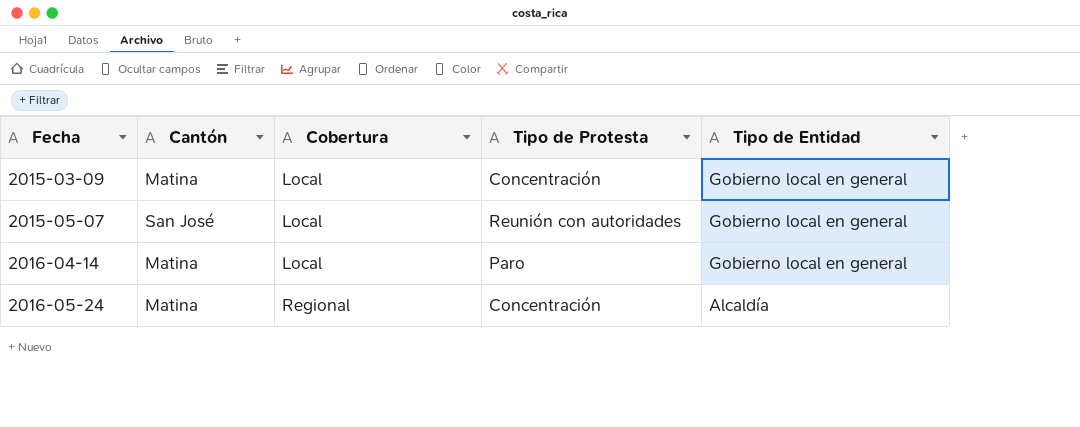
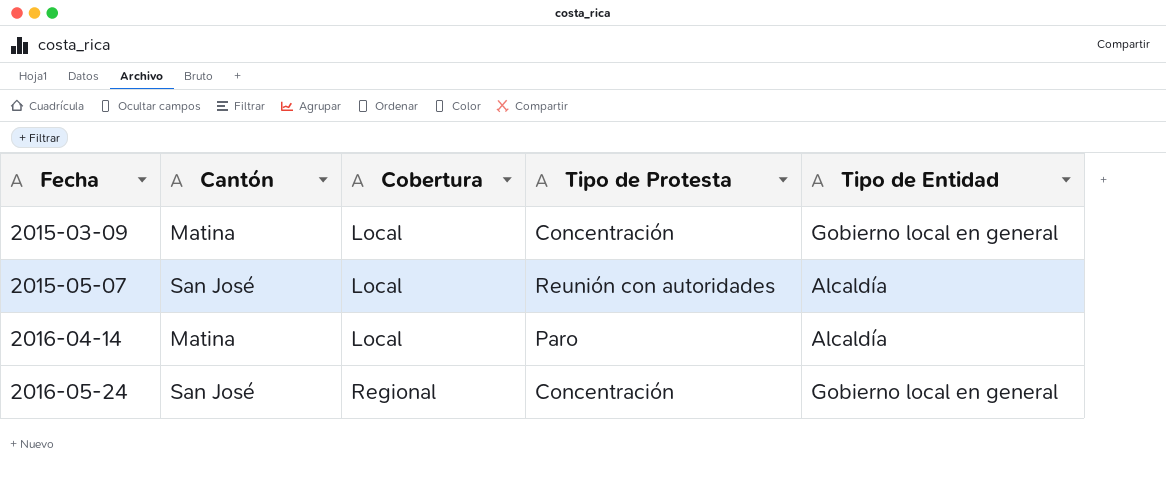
2015-05-07 | Tipo de Entidad: Gobierno local en general -> Alcaldía
2016-04-14 | Tipo de Entidad: Gobierno local en general -> Alcaldía
2016-05-24 | Cantón: Matina -> San José
2016-05-24 | Tipo de Entidad: Alcaldía -> Gobierno local en general

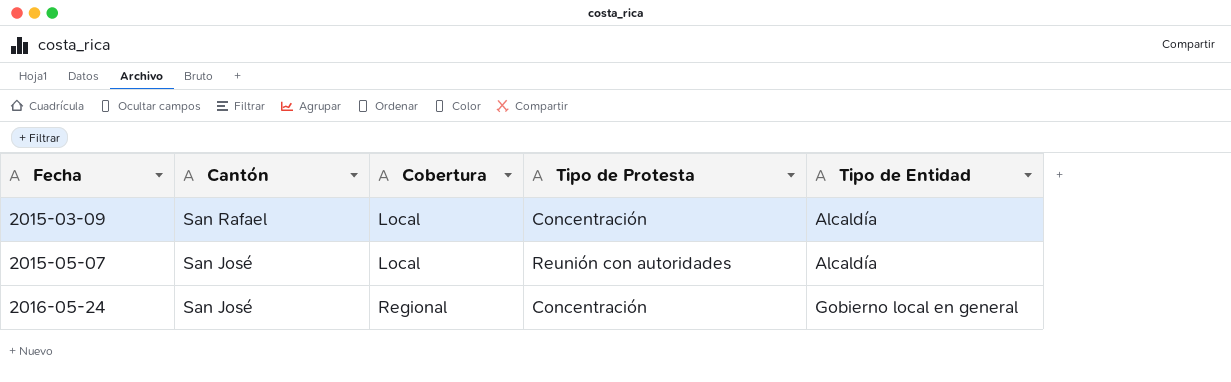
row 2016-04-14: Matina | Local | Paro | Alcaldía -> none
2015-03-09 | Cantón: Matina -> San Rafael
2015-03-09 | Tipo de Entidad: Gobierno local en general -> Alcaldía

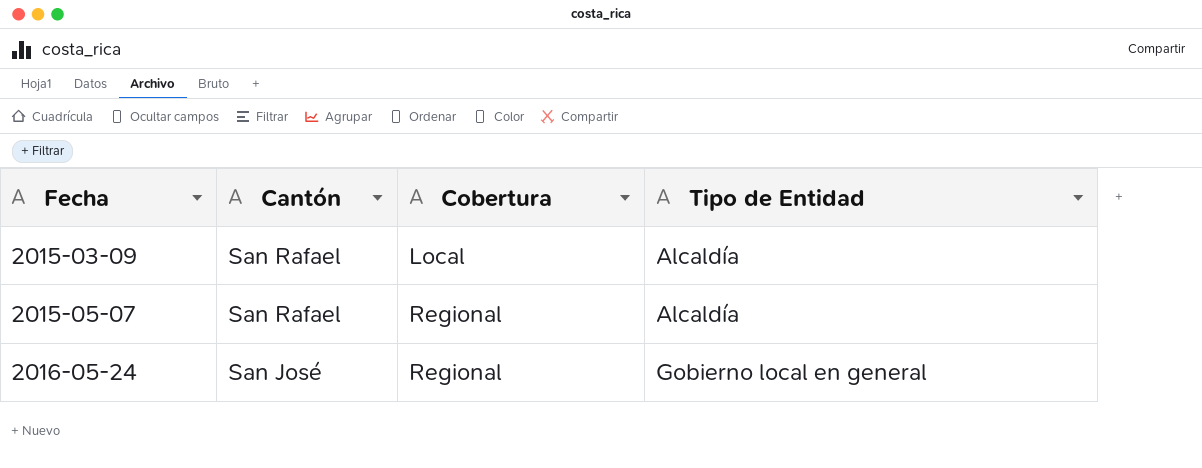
column Tipo de Protesta | position: 4 -> none
2015-05-07 | Cantón: San José -> San Rafael
2015-05-07 | Cobertura: Local -> Regional

